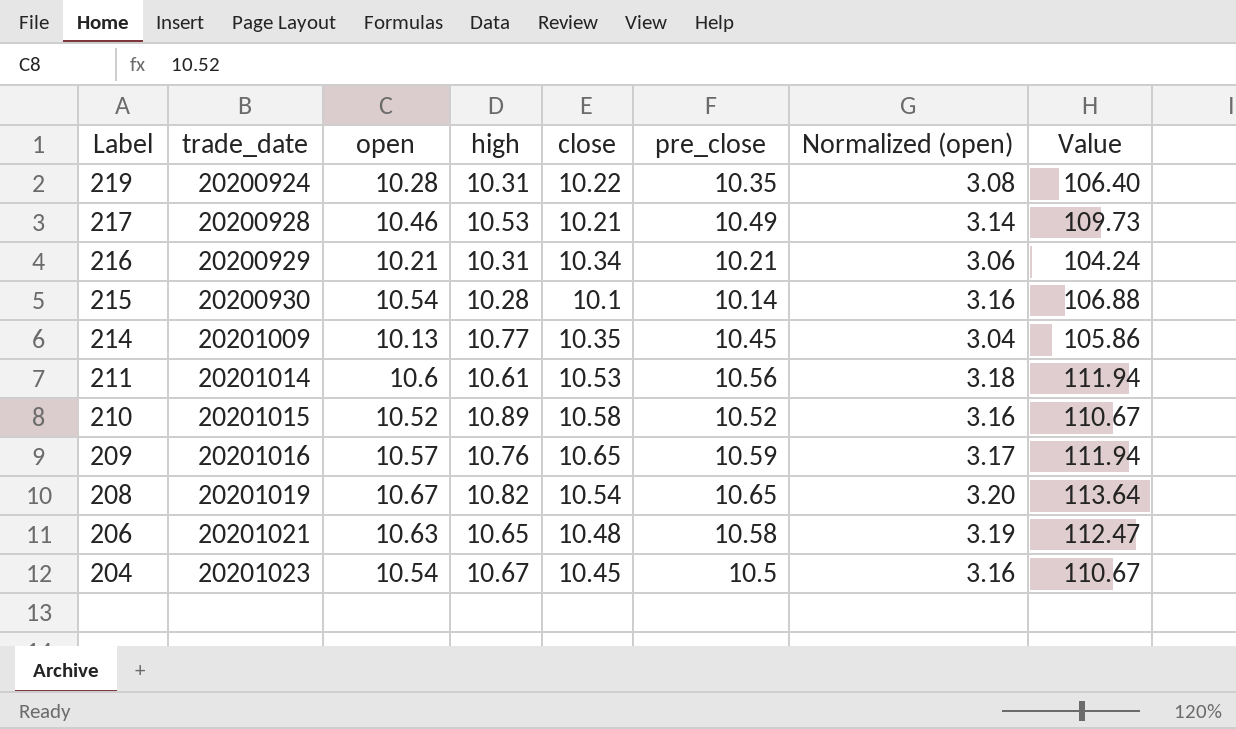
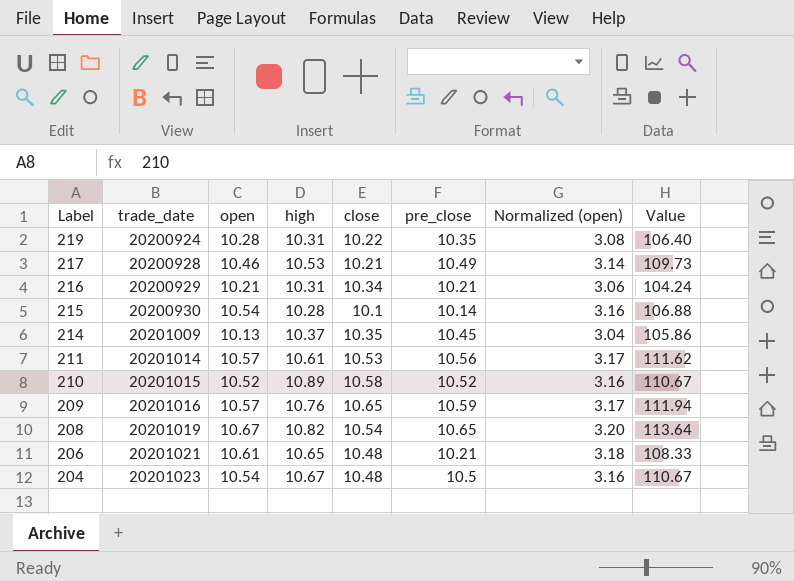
214 | high: 10.77 -> 10.37
211 | open: 10.6 -> 10.57
211 | Normalized (open): 3.18 -> 3.17
211 | Value: 111.94 -> 111.62
206 | open: 10.63 -> 10.61
206 | pre_close: 10.58 -> 10.21
206 | Normalized (open): 3.19 -> 3.18
206 | Value: 112.47 -> 108.33
204 | close: 10.45 -> 10.48

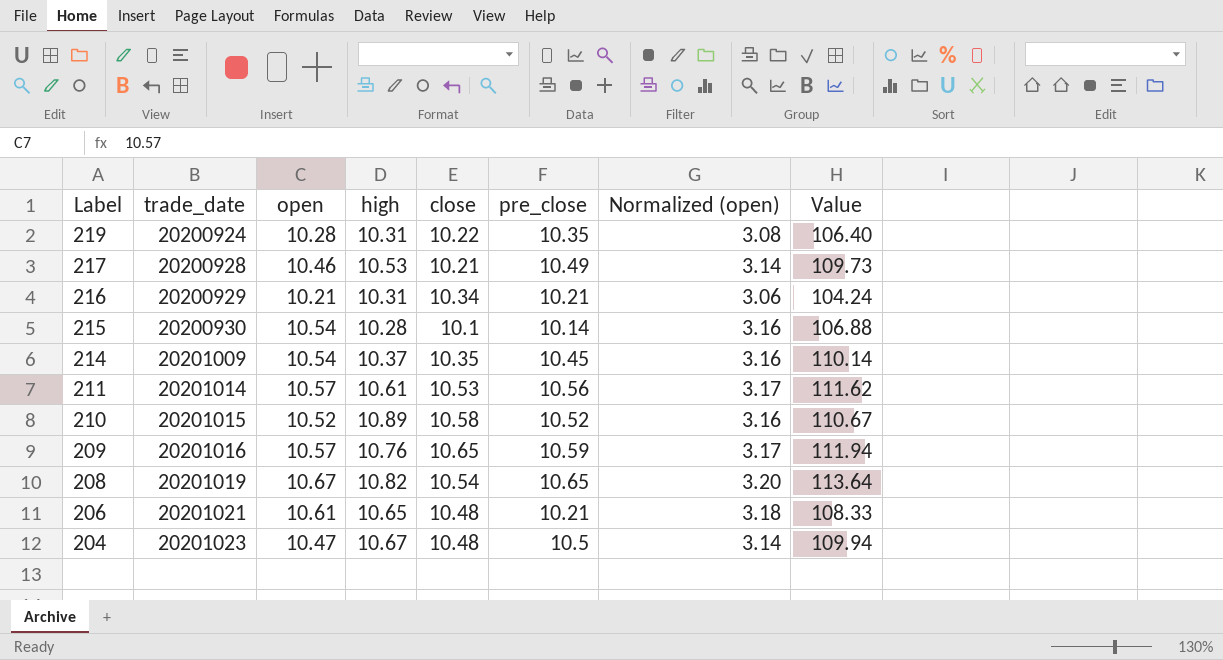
214 | open: 10.13 -> 10.54
214 | Normalized (open): 3.04 -> 3.16
214 | Value: 105.86 -> 110.14
204 | open: 10.54 -> 10.47
204 | Normalized (open): 3.16 -> 3.14
204 | Value: 110.67 -> 109.94

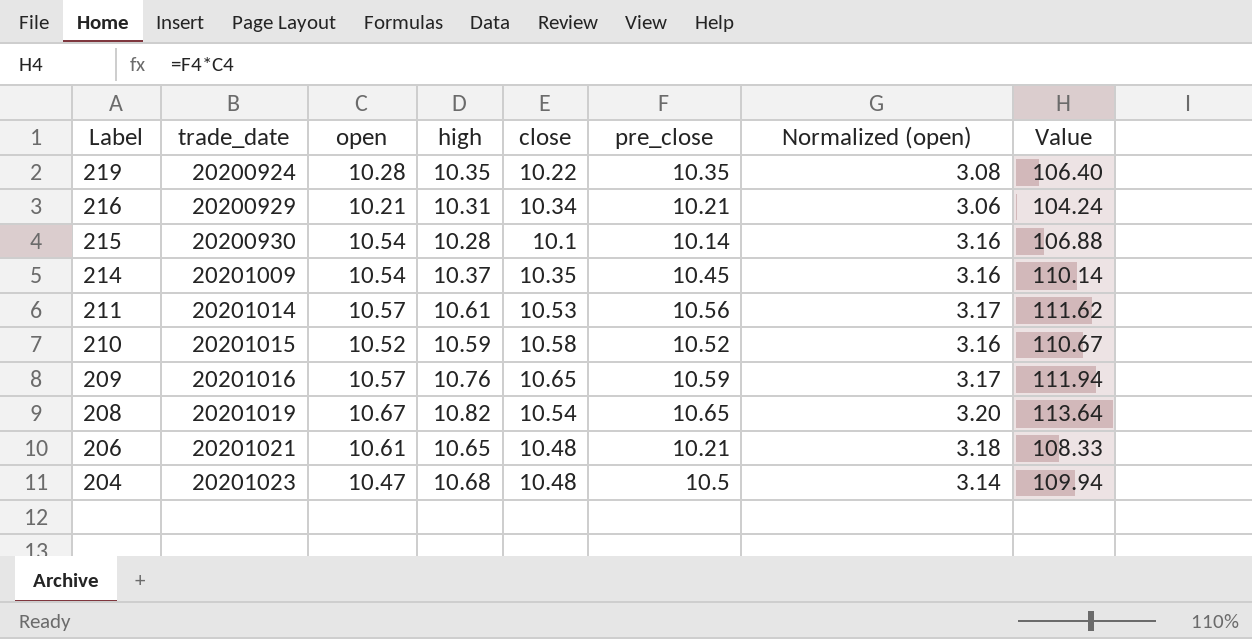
row 217: 20200928 | 10.46 | 10.53 | 10.21 | 10.49 | 3.14 | 109.73 -> none
219 | high: 10.31 -> 10.35
210 | high: 10.89 -> 10.59
204 | high: 10.67 -> 10.68

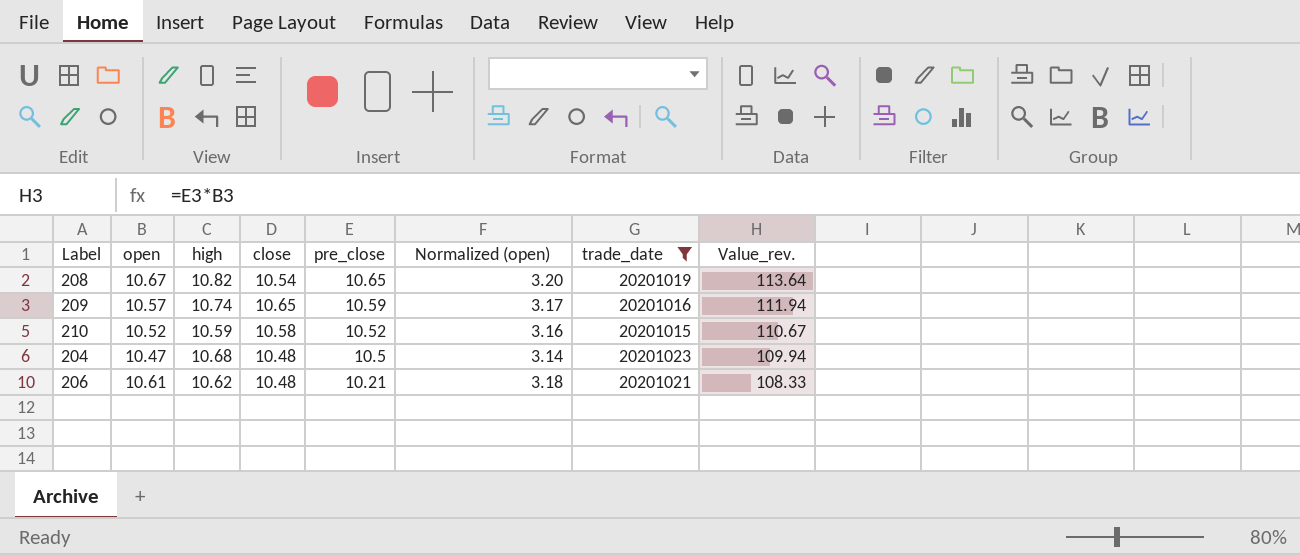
filter: none -> trade_date >= 20201015
row order: Label descending -> pre_close descending
column trade_date | position: 2 -> 7
column name: Value -> Value_rev.
209 | high: 10.76 -> 10.74
206 | high: 10.65 -> 10.62

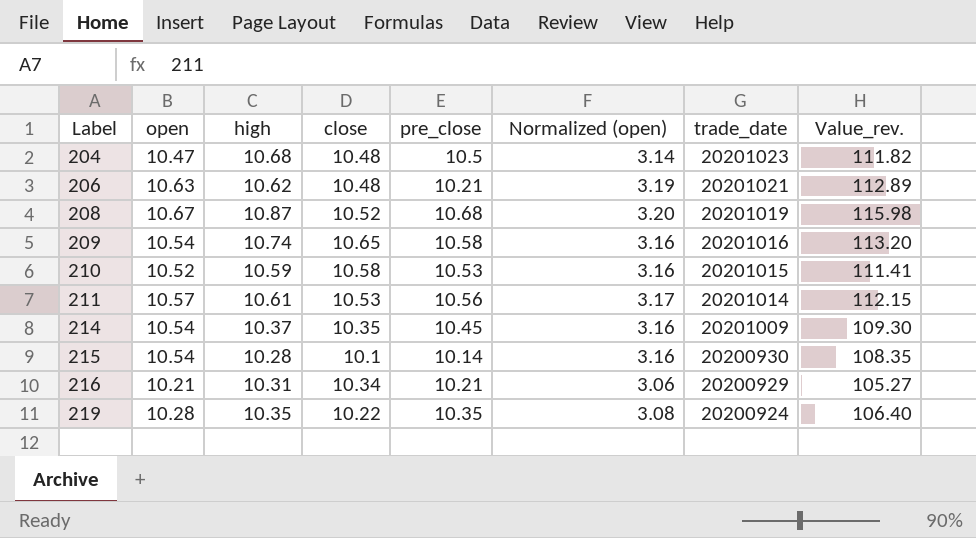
filter: trade_date >= 20201015 -> none
row order: pre_close descending -> Label ascending
column Value_rev. | formula: [open] * [pre_close] -> [open] * [high]
206 | open: 10.61 -> 10.63
206 | Normalized (open): 3.18 -> 3.19
208 | high: 10.82 -> 10.87
208 | close: 10.54 -> 10.52
208 | pre_close: 10.65 -> 10.68
209 | open: 10.57 -> 10.54
209 | pre_close: 10.59 -> 10.58
209 | Normalized (open): 3.17 -> 3.16
210 | pre_close: 10.52 -> 10.53

